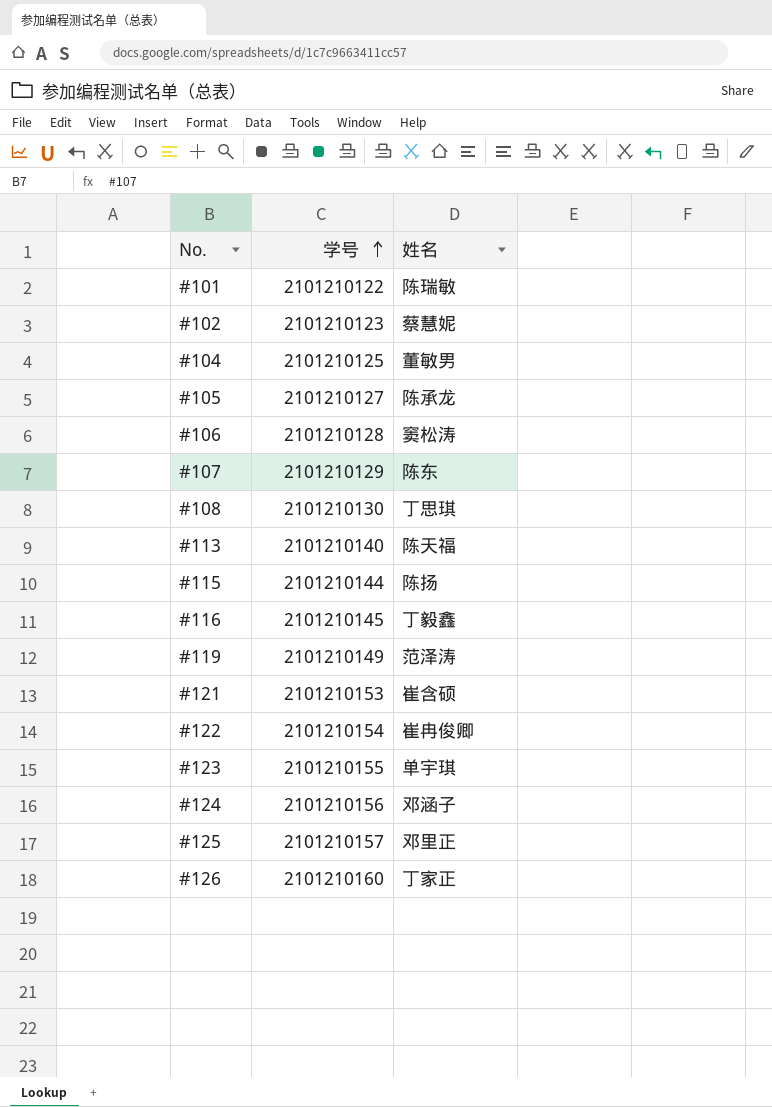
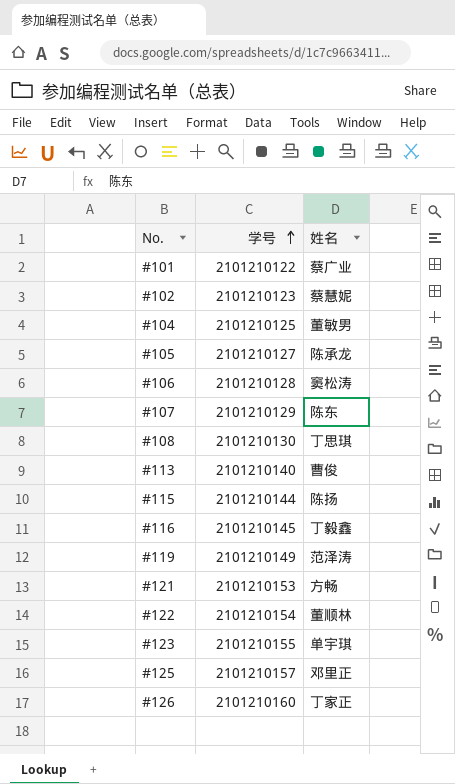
row #124: 2101210156 | 邓涵子 -> none
#101 | 姓名: 陈瑞敏 -> 蔡广业
#113 | 姓名: 陈天福 -> 曹俊
#121 | 姓名: 崔含硕 -> 方畅
#122 | 姓名: 崔冉俊卿 -> 董顺林

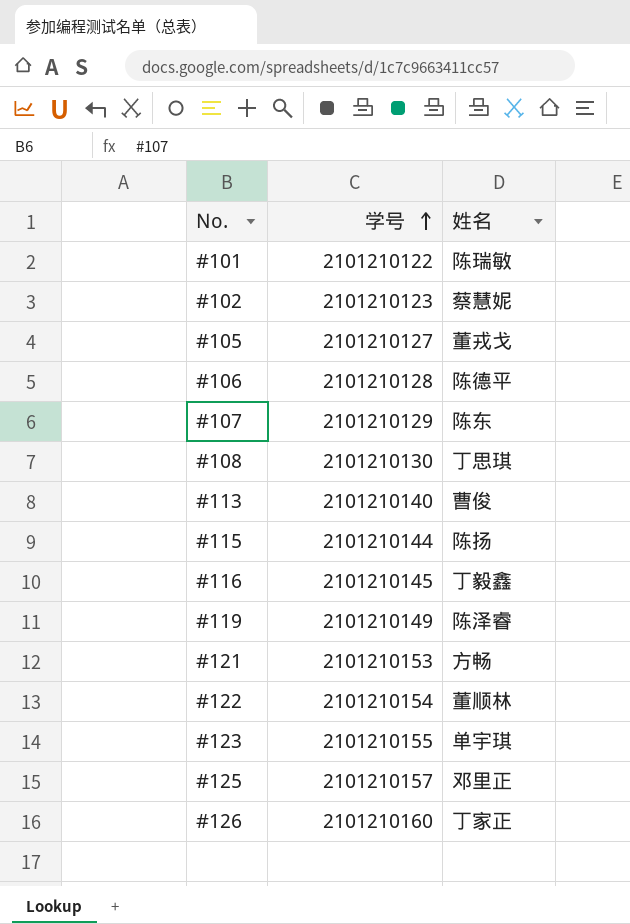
row #104: 2101210125 | 董敏男 -> none
#101 | 姓名: 蔡广业 -> 陈瑞敏
#105 | 姓名: 陈承龙 -> 董戎戈
#106 | 姓名: 窦松涛 -> 陈德平
#119 | 姓名: 范泽涛 -> 陈泽睿

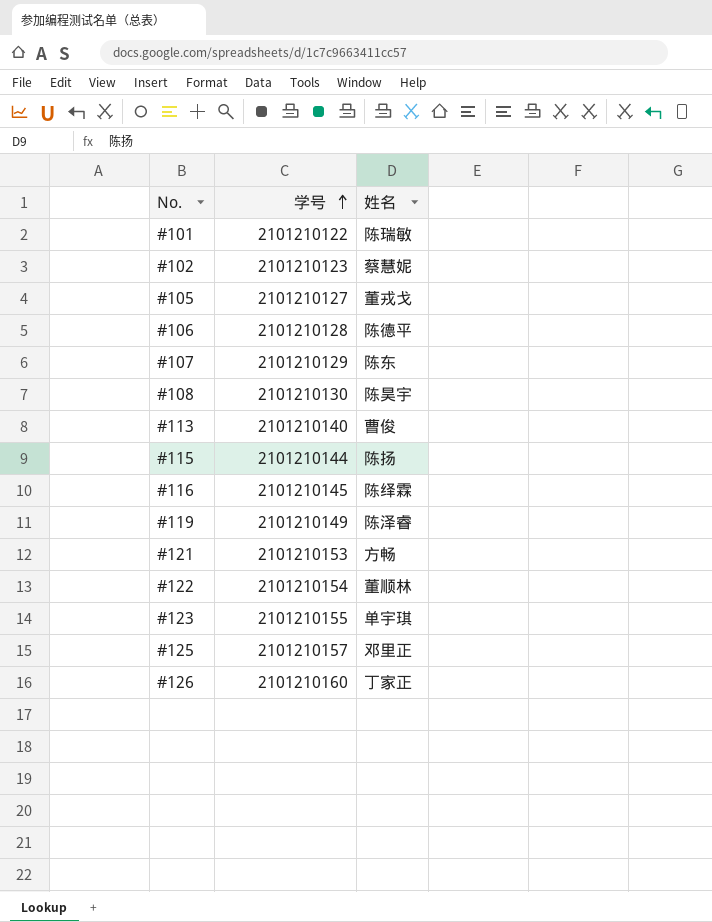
#108 | 姓名: 丁思琪 -> 陈昊宇
#116 | 姓名: 丁毅鑫 -> 陈绎霖

